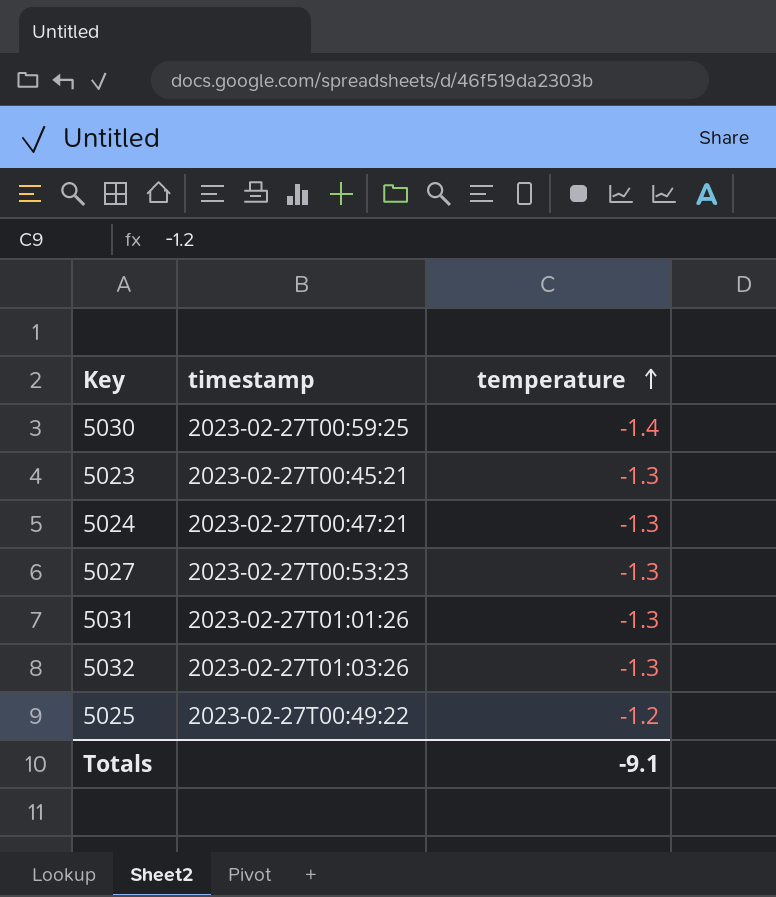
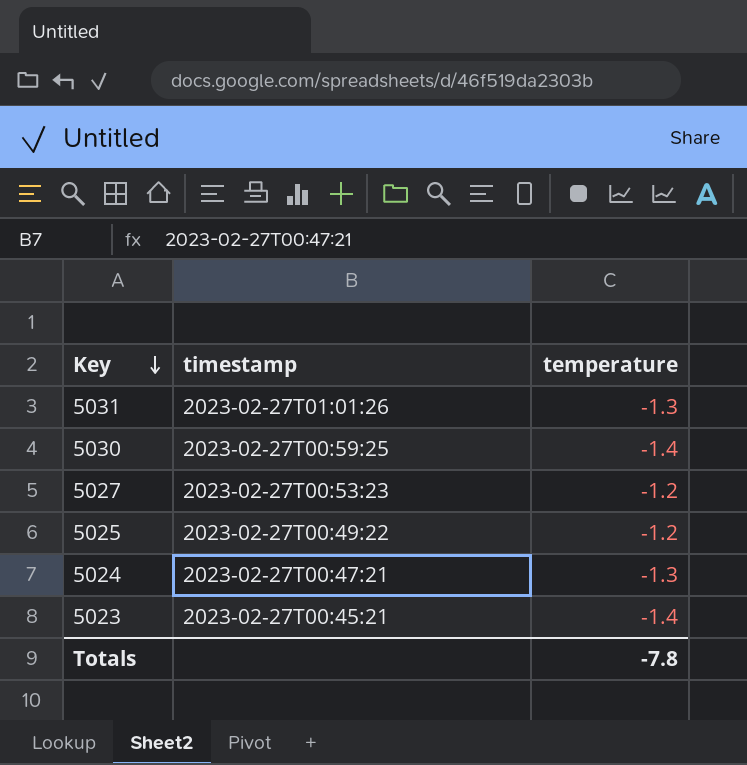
row order: temperature ascending -> Key descending
row 5032: 2023-02-27T01:03:26 | -1.3 -> none
5027 | temperature: -1.3 -> -1.2
5023 | temperature: -1.3 -> -1.4
Totals | temperature: -9.1 -> -7.8

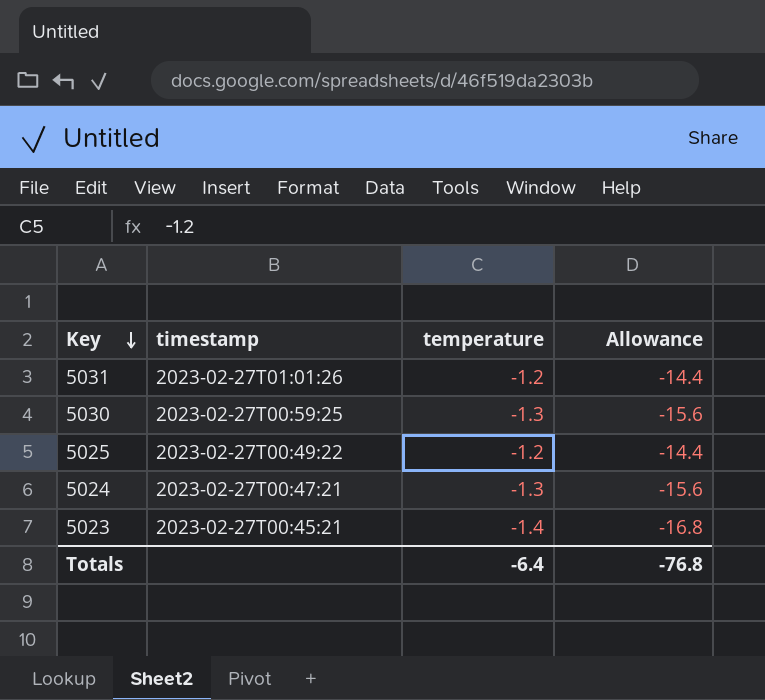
column Allowance | formula: none -> [temperature] * 12
row 5027: 2023-02-27T00:53:23 | -1.2 -> none
5031 | temperature: -1.3 -> -1.2
5030 | temperature: -1.4 -> -1.3
Totals | temperature: -7.8 -> -6.4

